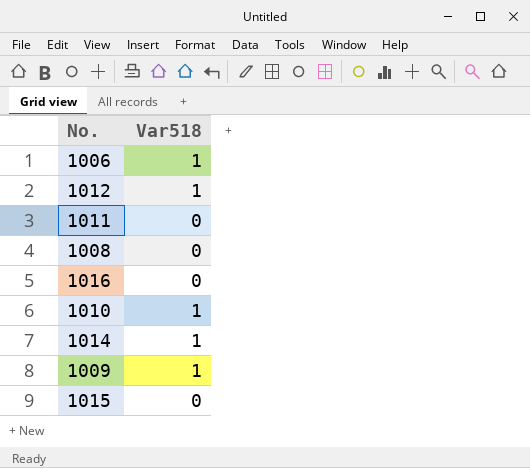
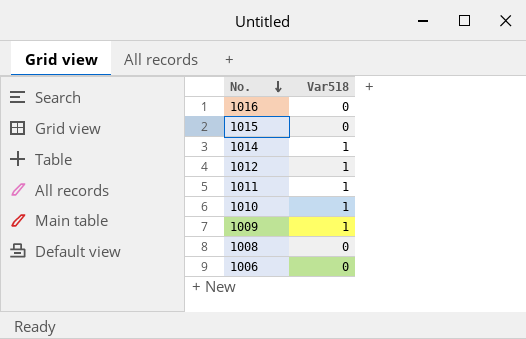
row order: none -> No. descending
1011 | Var518: 0 -> 1
1006 | Var518: 1 -> 0

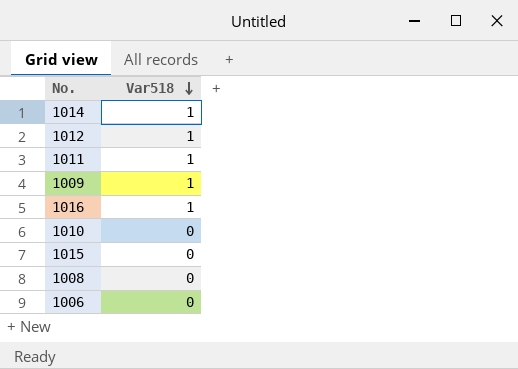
row order: No. descending -> Var518 descending
1016 | Var518: 0 -> 1
1010 | Var518: 1 -> 0

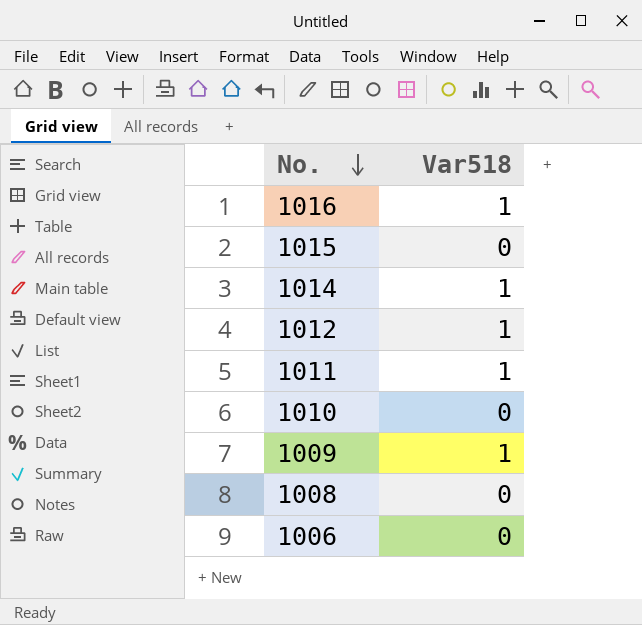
row order: Var518 descending -> No. descending

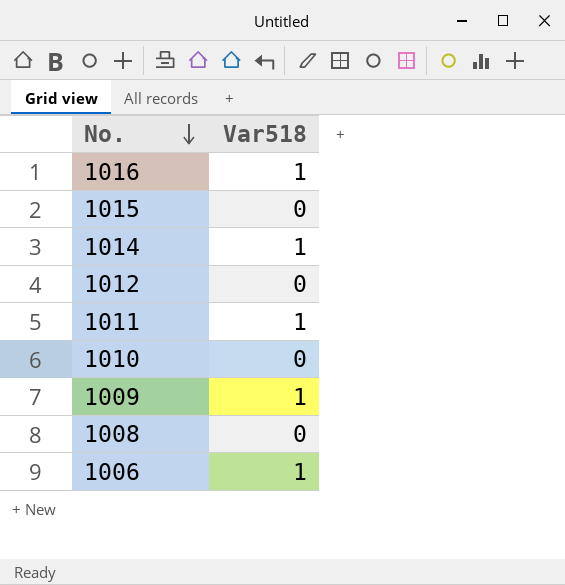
1012 | Var518: 1 -> 0
1006 | Var518: 0 -> 1

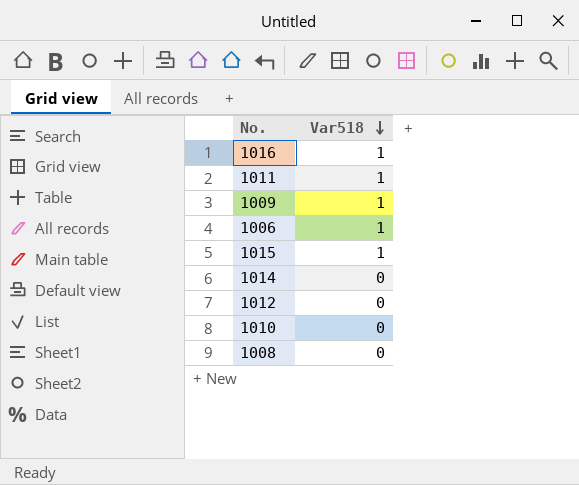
row order: No. descending -> Var518 descending
1015 | Var518: 0 -> 1
1014 | Var518: 1 -> 0

